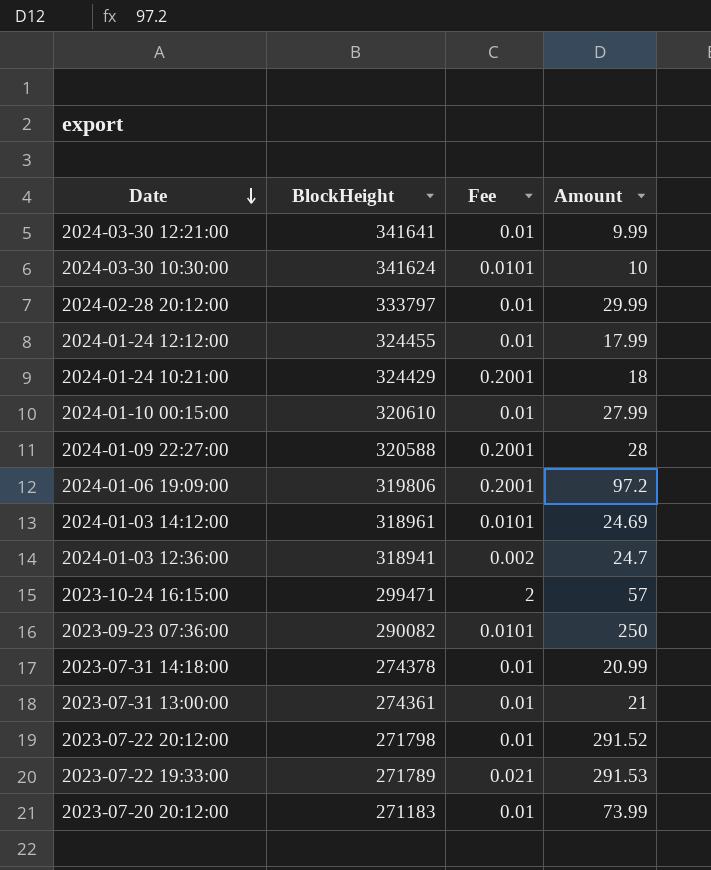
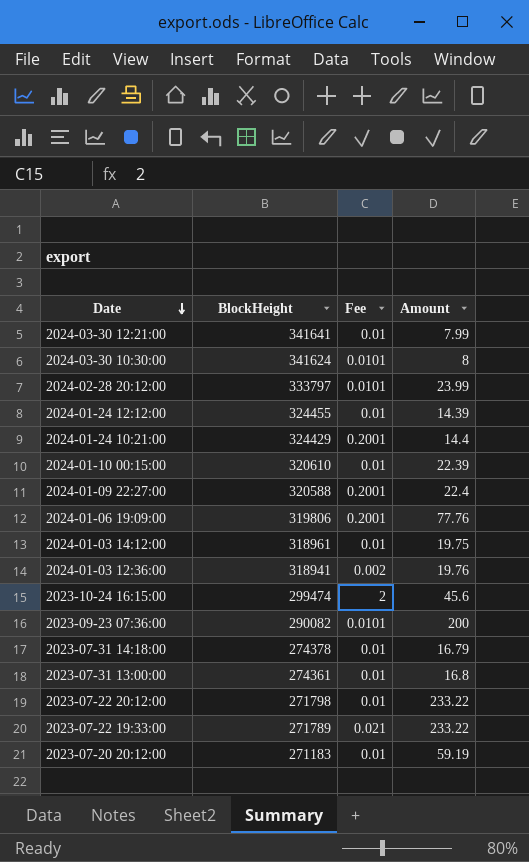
2024-03-30 12:21:00 | Amount: 9.99 -> 7.99
2024-03-30 10:30:00 | Amount: 10 -> 8
2024-02-28 20:12:00 | Fee: 0.01 -> 0.0101
2024-02-28 20:12:00 | Amount: 29.99 -> 23.99
2024-01-24 12:12:00 | Amount: 17.99 -> 14.39
2024-01-24 10:21:00 | Amount: 18 -> 14.4
2024-01-10 00:15:00 | Amount: 27.99 -> 22.39
2024-01-09 22:27:00 | Amount: 28 -> 22.4
2024-01-06 19:09:00 | Amount: 97.2 -> 77.76
2024-01-03 14:12:00 | Fee: 0.0101 -> 0.01
2024-01-03 14:12:00 | Amount: 24.69 -> 19.75
2024-01-03 12:36:00 | Amount: 24.7 -> 19.76
2023-10-24 16:15:00 | BlockHeight: 299471 -> 299474
2023-10-24 16:15:00 | Amount: 57 -> 45.6
2023-09-23 07:36:00 | Amount: 250 -> 200
2023-07-31 14:18:00 | Amount: 20.99 -> 16.79
2023-07-31 13:00:00 | Amount: 21 -> 16.8
2023-07-22 20:12:00 | Amount: 291.52 -> 233.22
2023-07-22 19:33:00 | Amount: 291.53 -> 233.22
2023-07-20 20:12:00 | Amount: 73.99 -> 59.19

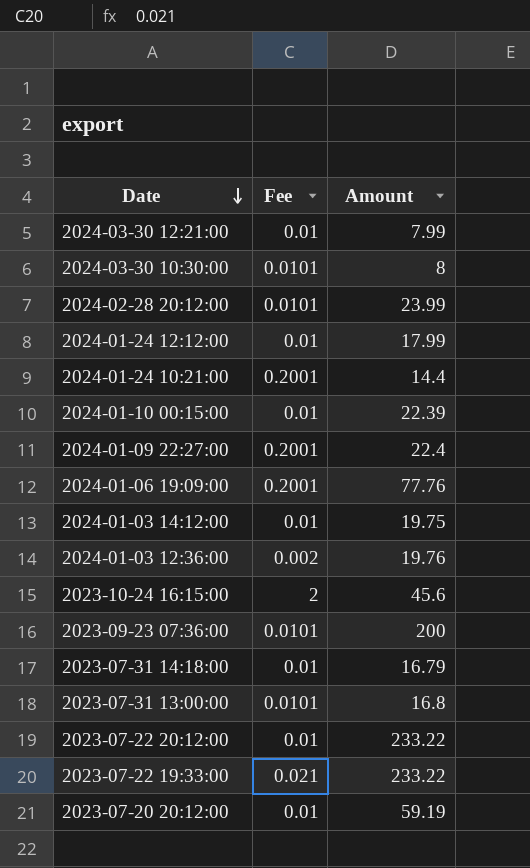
column BlockHeight | position: 2 -> none
2024-01-24 12:12:00 | Amount: 14.39 -> 17.99
2023-07-31 13:00:00 | Fee: 0.01 -> 0.0101

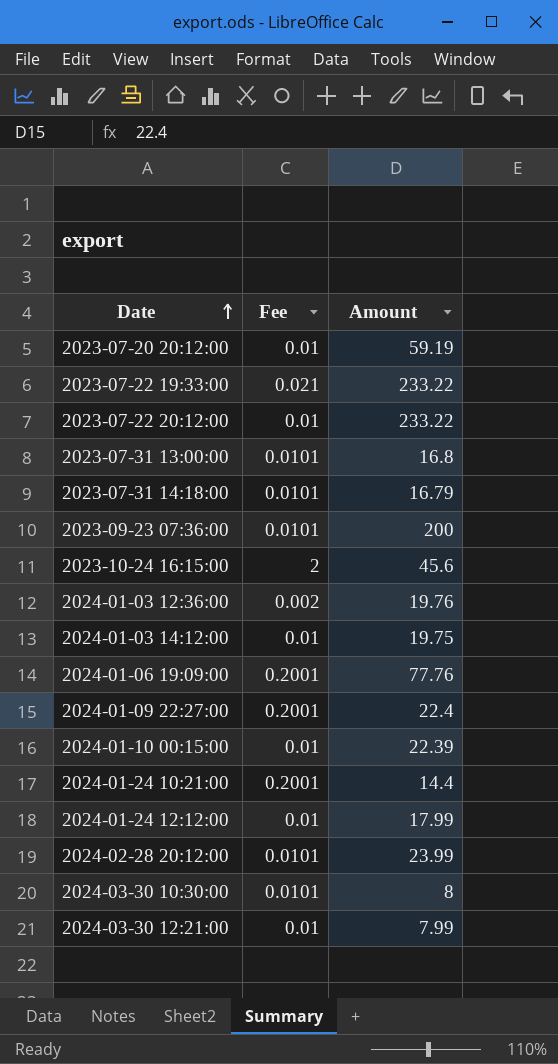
row order: Date descending -> Date ascending
2023-07-31 14:18:00 | Fee: 0.01 -> 0.0101

